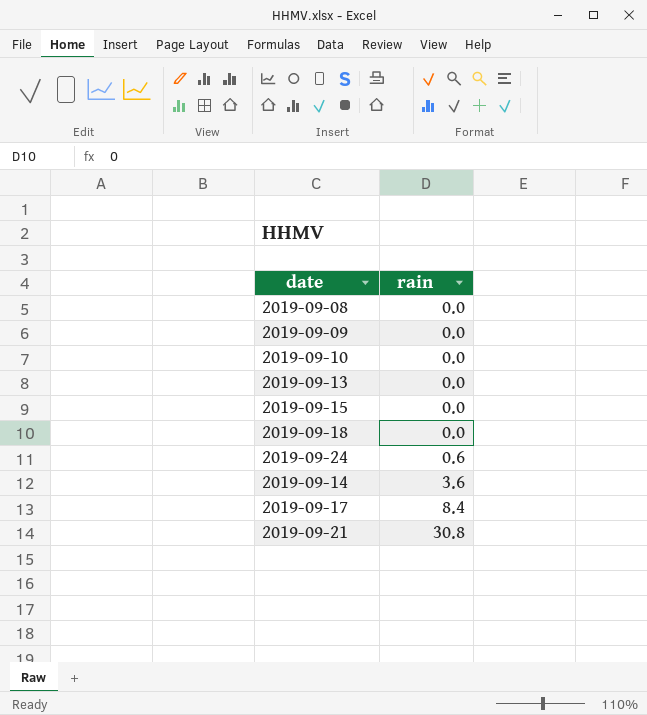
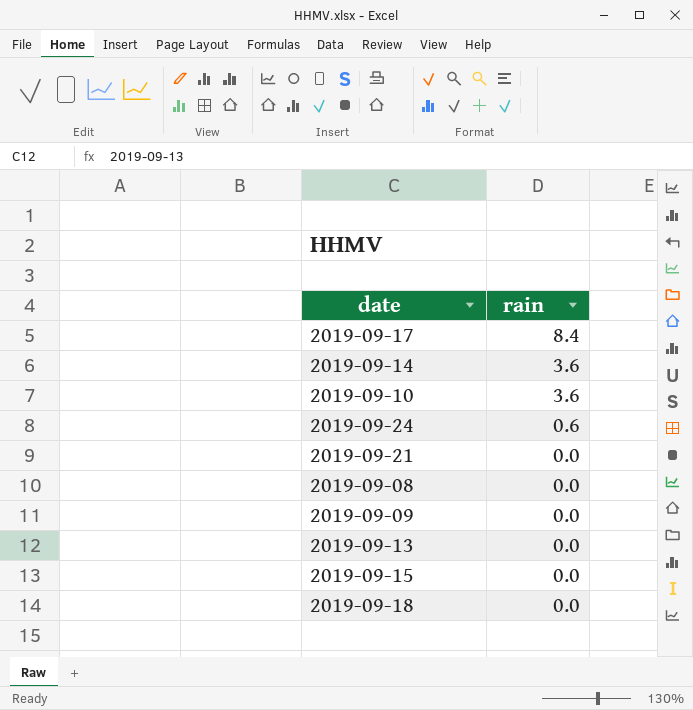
row order: rain ascending -> rain descending
2019-09-10 | rain: 0.0 -> 3.6
2019-09-21 | rain: 30.8 -> 0.0

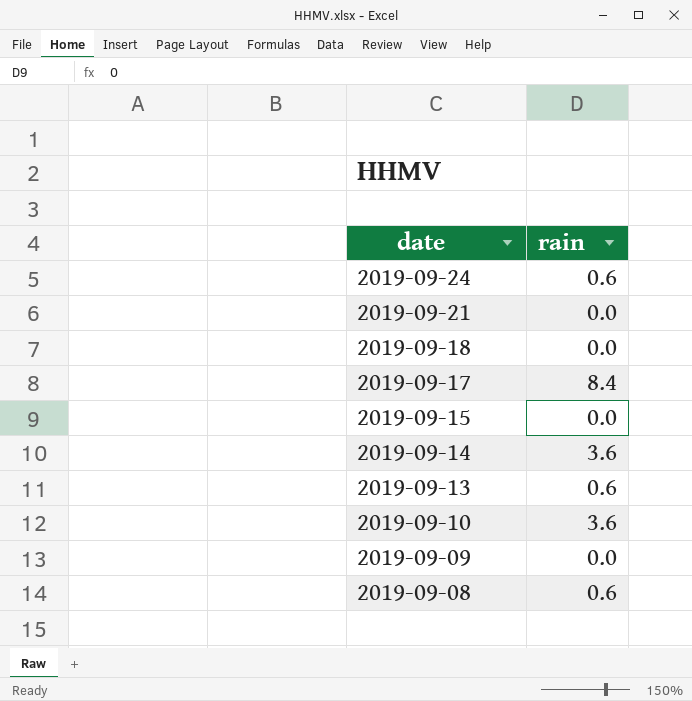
row order: rain descending -> date descending
2019-09-13 | rain: 0.0 -> 0.6
2019-09-08 | rain: 0.0 -> 0.6

